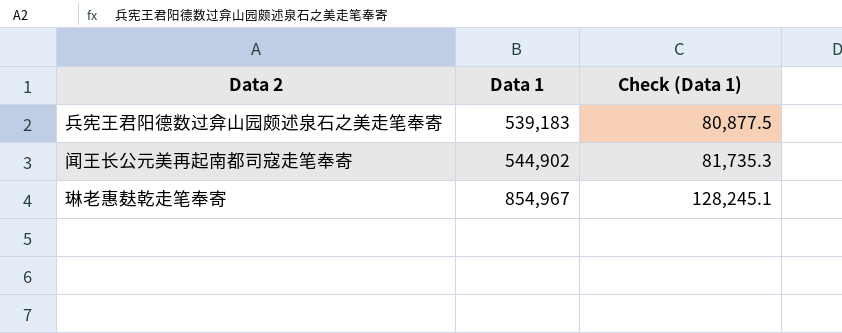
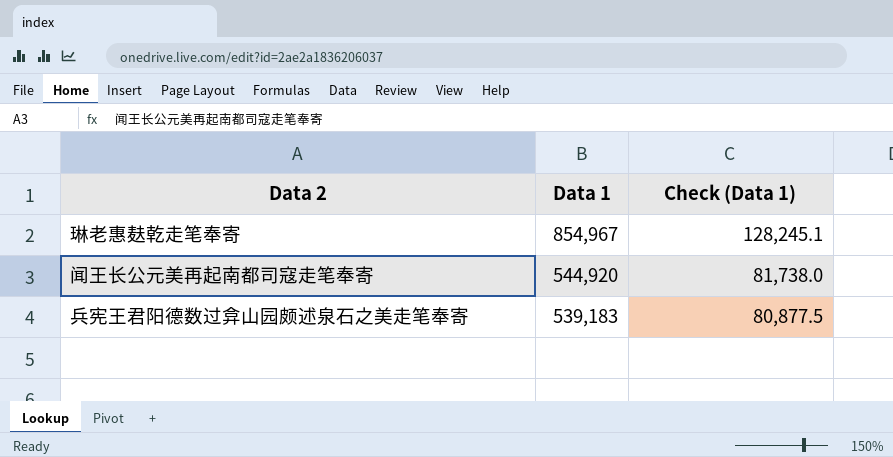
row order: Data 1 ascending -> Data 1 descending
闻王长公元美再起南都司寇走笔奉寄 | Data 1: 544,902 -> 544,920
闻王长公元美再起南都司寇走笔奉寄 | Check (Data 1): 81,735.3 -> 81,738.0

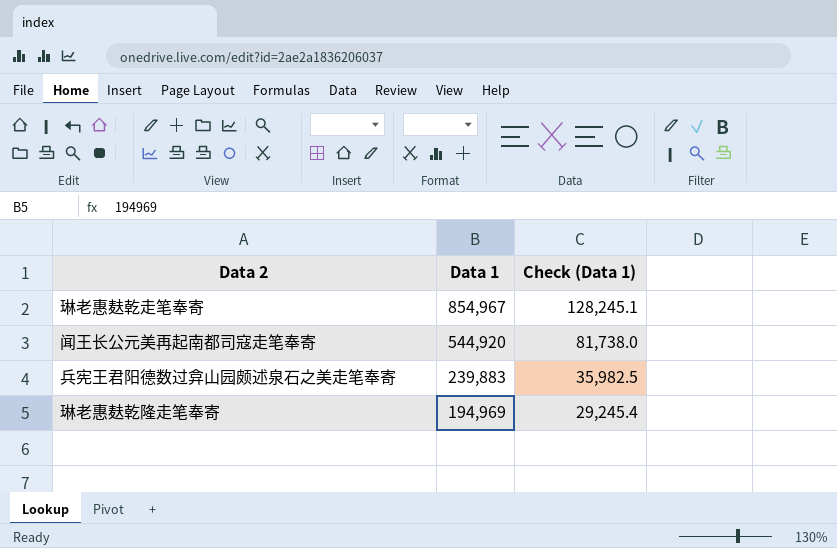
兵宪王君阳德数过弇山园颇述泉石之美走笔奉寄 | Data 1: 539,183 -> 239,883
兵宪王君阳德数过弇山园颇述泉石之美走笔奉寄 | Check (Data 1): 80,877.5 -> 35,982.5
row 琳老惠麸乾隆走笔奉寄: none -> 194,969 | 29,245.4

